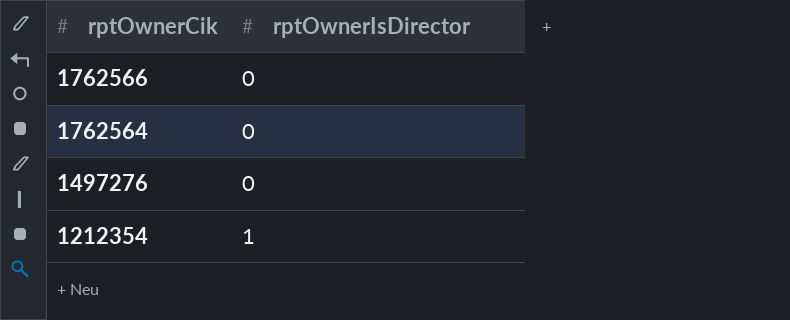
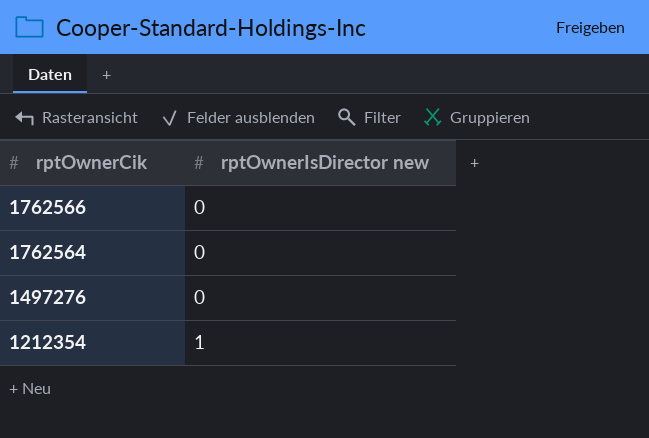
column name: rptOwnerIsDirector -> rptOwnerIsDirector new

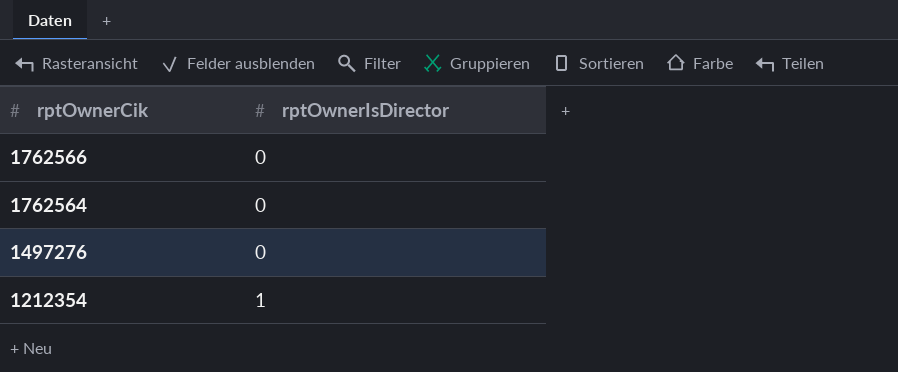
column name: rptOwnerIsDirector new -> rptOwnerIsDirector

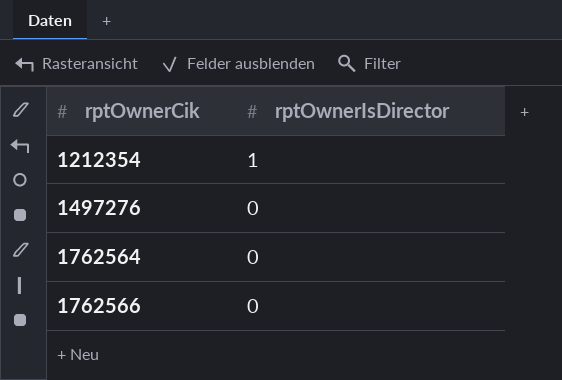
row order: rptOwnerCik descending -> rptOwnerCik ascending

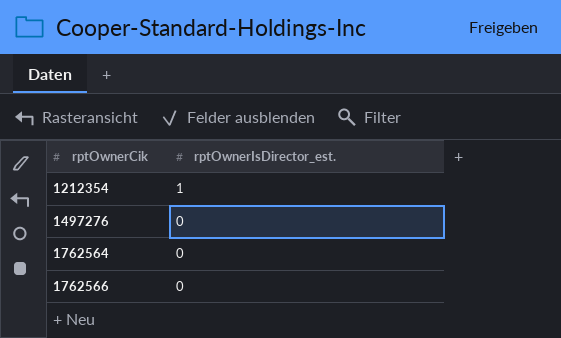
column name: rptOwnerIsDirector -> rptOwnerIsDirector_est.

